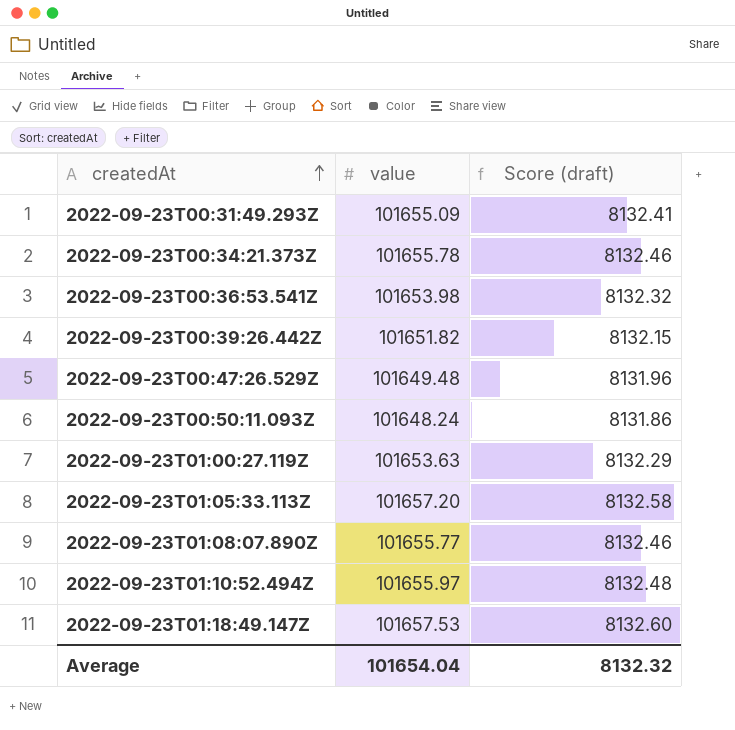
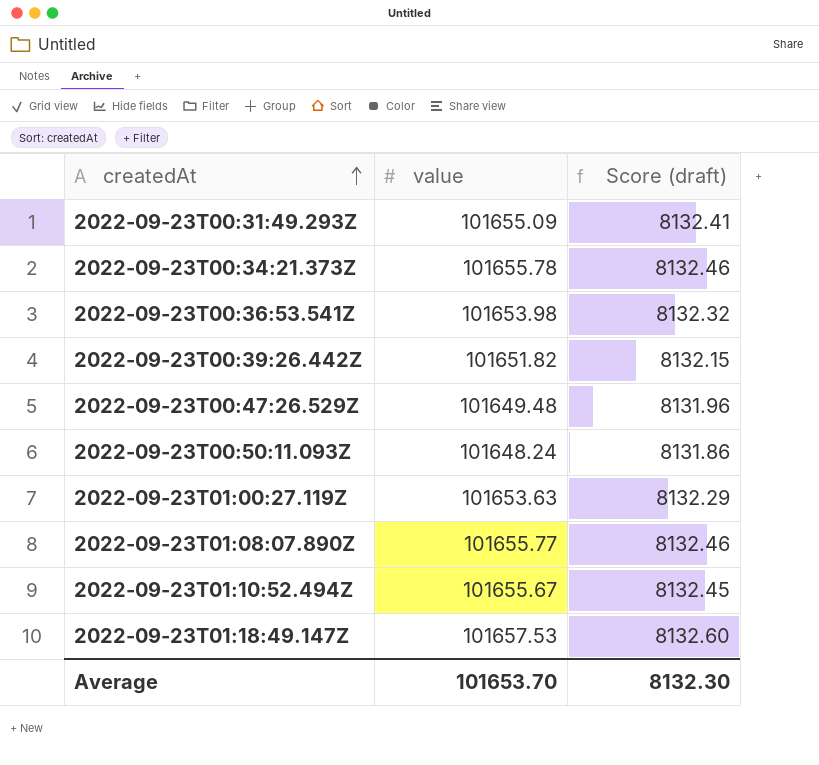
row 2022-09-23T01:05:33.113Z: 101657.20 | 8132.58 -> none
2022-09-23T01:10:52.494Z | value: 101655.97 -> 101655.67
2022-09-23T01:10:52.494Z | Score (draft): 8132.48 -> 8132.45
Average | value: 101654.04 -> 101653.70
Average | Score (draft): 8132.32 -> 8132.30

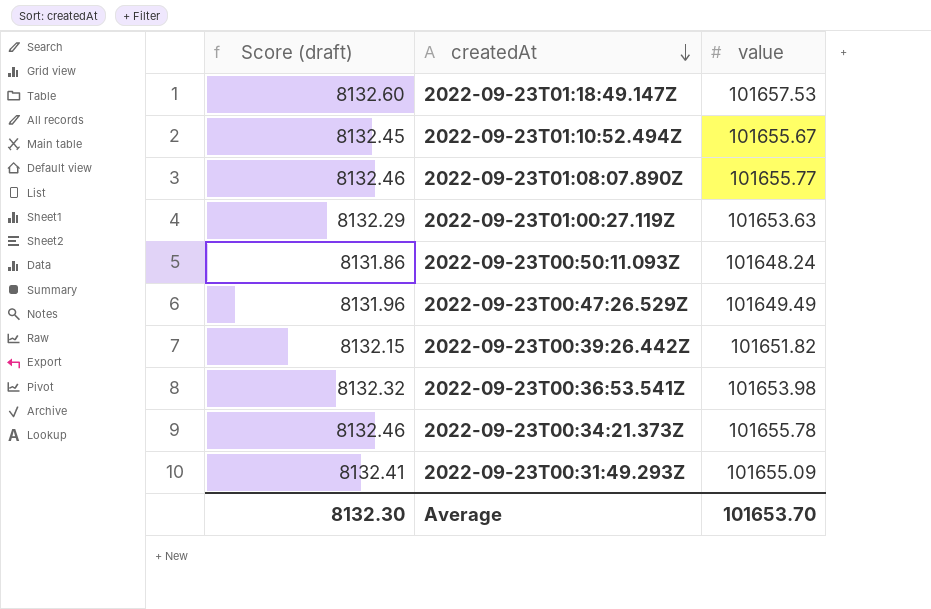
row order: createdAt ascending -> createdAt descending
column Score (draft) | position: 3 -> 1
2022-09-23T00:47:26.529Z | value: 101649.48 -> 101649.49

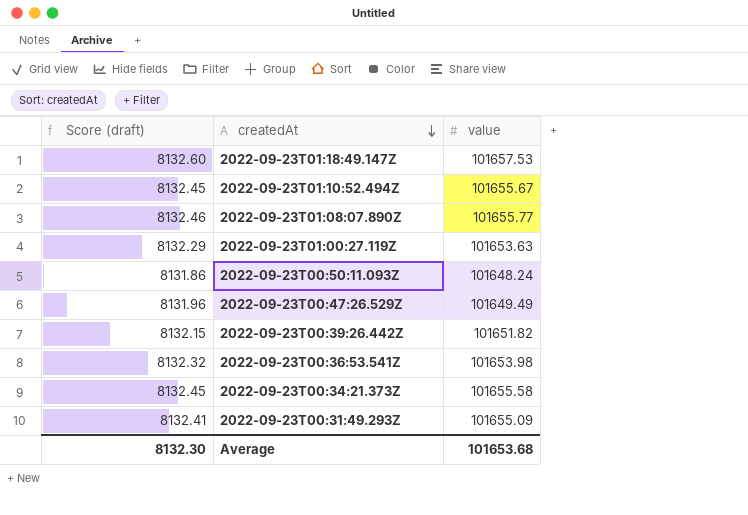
2022-09-23T00:34:21.373Z | Score (draft): 8132.46 -> 8132.45
2022-09-23T00:34:21.373Z | value: 101655.78 -> 101655.58
Average | value: 101653.70 -> 101653.68

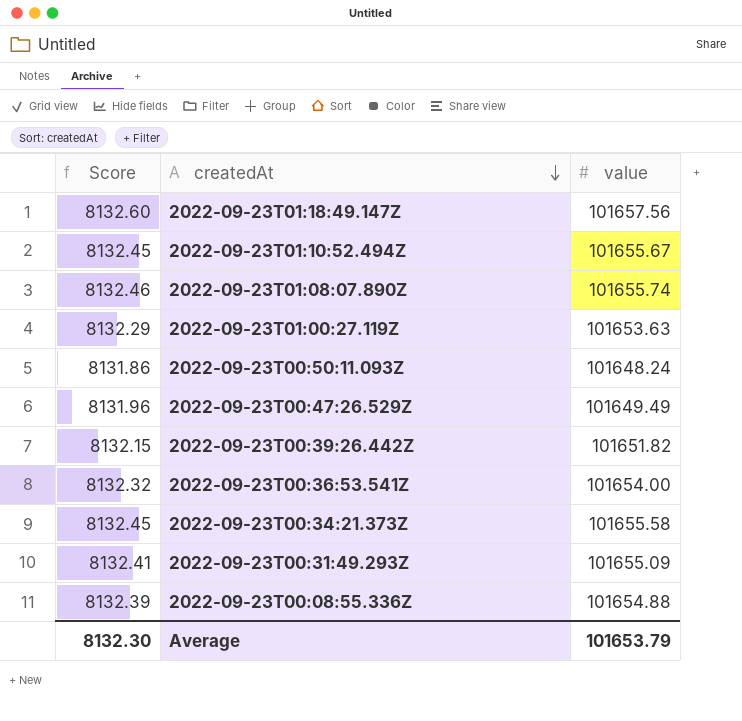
column name: Score (draft) -> Score
2022-09-23T01:18:49.147Z | value: 101657.53 -> 101657.56
2022-09-23T01:08:07.890Z | value: 101655.77 -> 101655.74
2022-09-23T00:36:53.541Z | value: 101653.98 -> 101654.00
row 2022-09-23T00:08:55.336Z: none -> 8132.39 | 101654.88
Average | value: 101653.68 -> 101653.79

